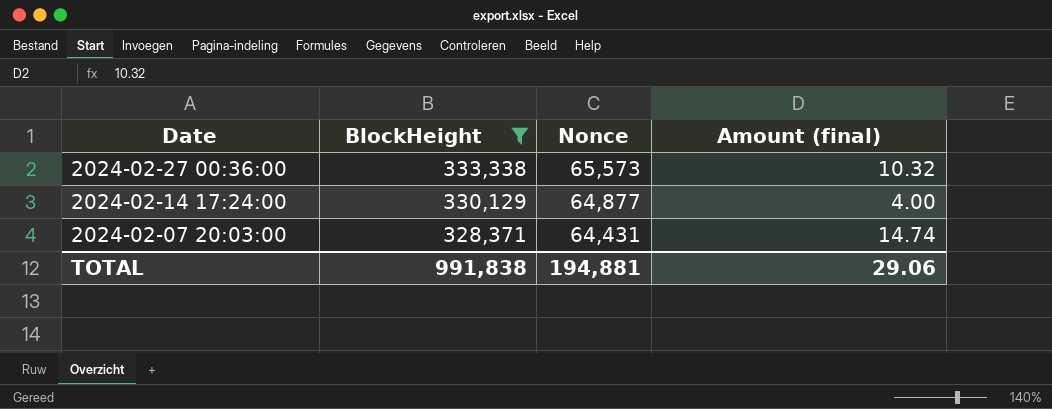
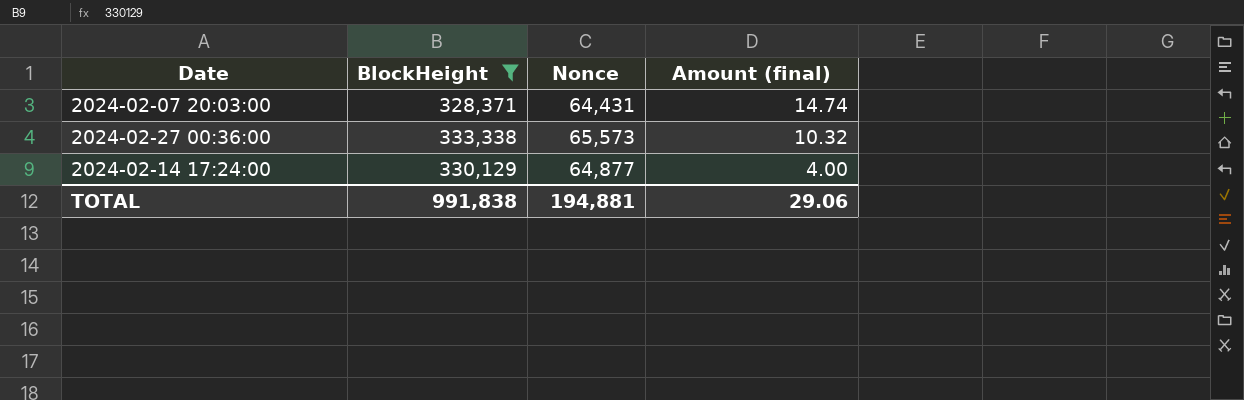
row order: Date descending -> Amount (final) descending

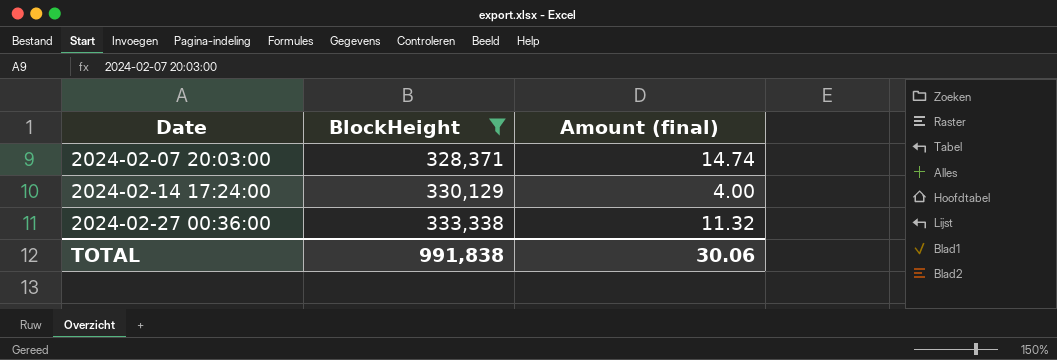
row order: Amount (final) descending -> Date ascending
column Nonce | position: 3 -> none
2024-02-27 00:36:00 | Amount (final): 10.32 -> 11.32
TOTAL | Amount (final): 29.06 -> 30.06

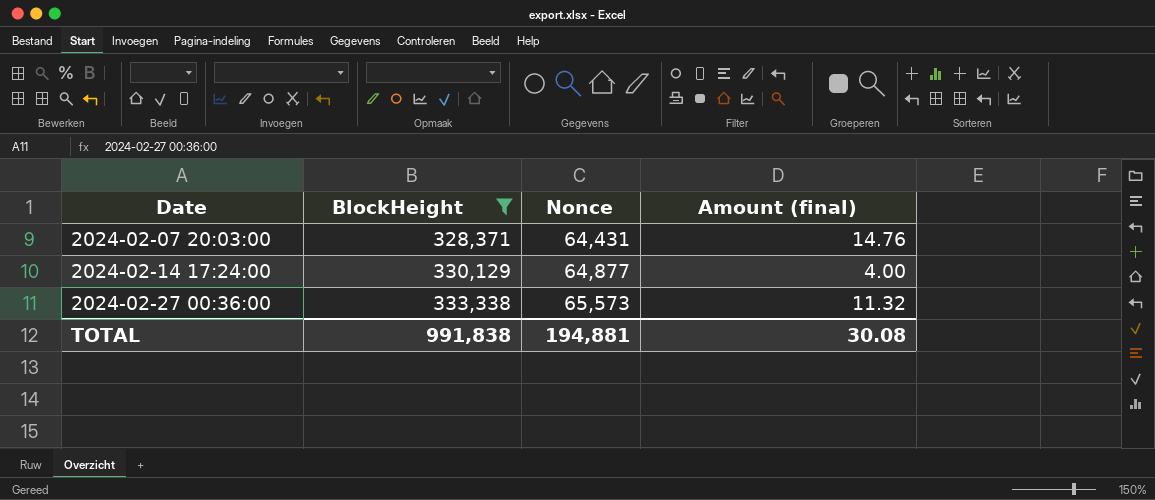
column Nonce | position: none -> 3
2024-02-07 20:03:00 | Amount (final): 14.74 -> 14.76
TOTAL | Amount (final): 30.06 -> 30.08

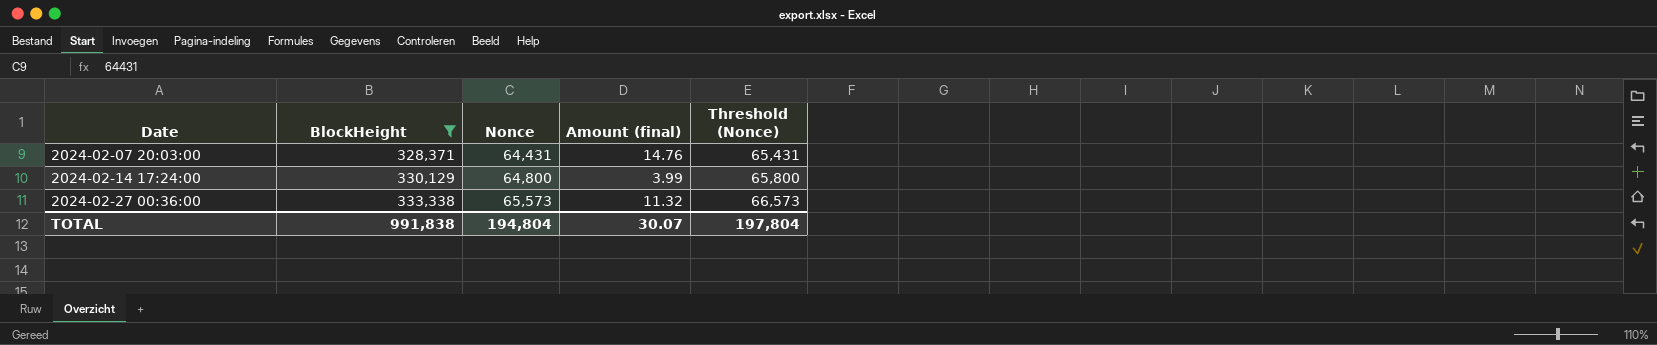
column Threshold (Nonce) | formula: none -> [Nonce] + 1000
2024-02-14 17:24:00 | Nonce: 64,877 -> 64,800
2024-02-14 17:24:00 | Amount (final): 4.00 -> 3.99
TOTAL | Nonce: 194,881 -> 194,804
TOTAL | Amount (final): 30.08 -> 30.07

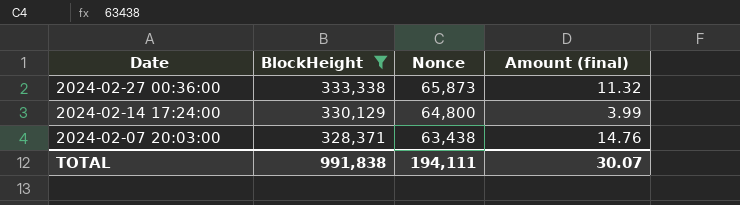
row order: Date ascending -> Date descending
column Threshold (Nonce) | formula: [Nonce] + 1000 -> none
2024-02-27 00:36:00 | Nonce: 65,573 -> 65,873
2024-02-07 20:03:00 | Nonce: 64,431 -> 63,438
TOTAL | Nonce: 194,804 -> 194,111

